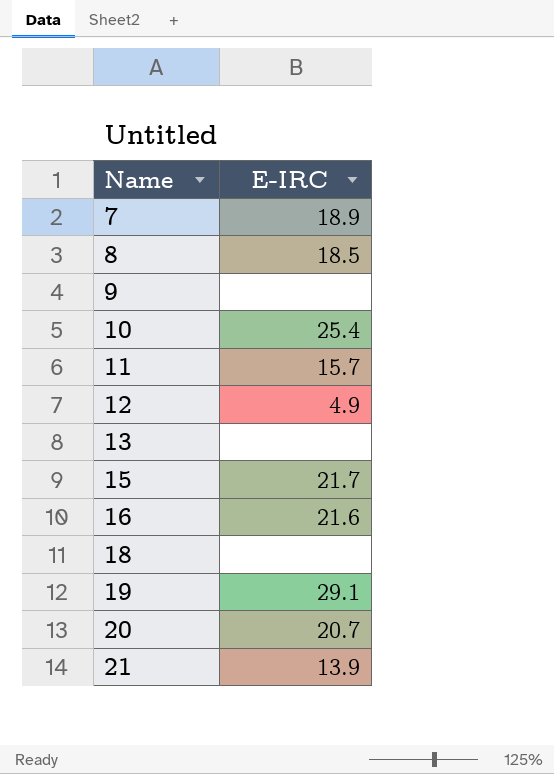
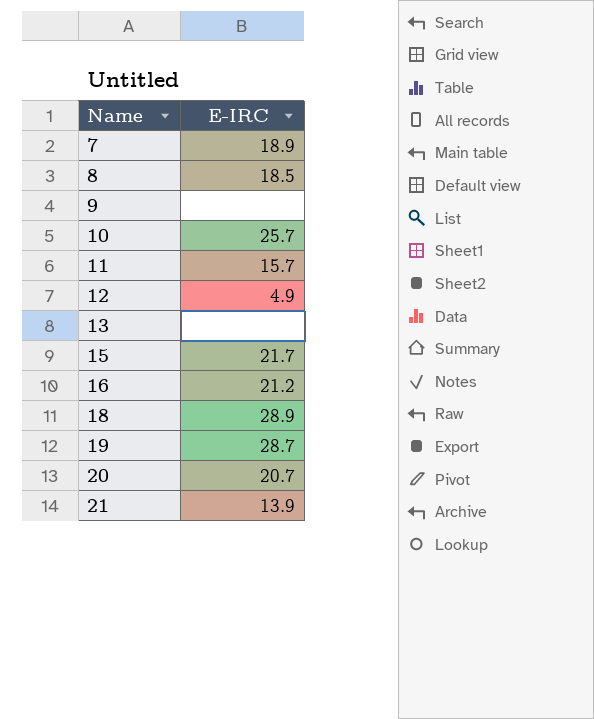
10 | E-IRC: 25.4 -> 25.7
16 | E-IRC: 21.6 -> 21.2
18 | E-IRC: none -> 28.9
19 | E-IRC: 29.1 -> 28.7

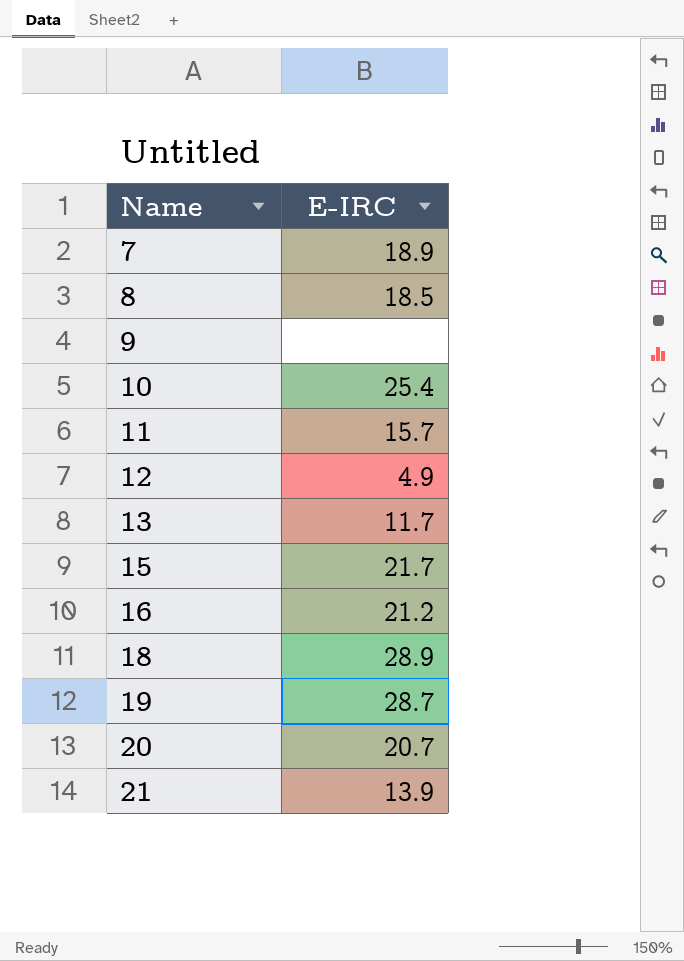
10 | E-IRC: 25.7 -> 25.4
13 | E-IRC: none -> 11.7

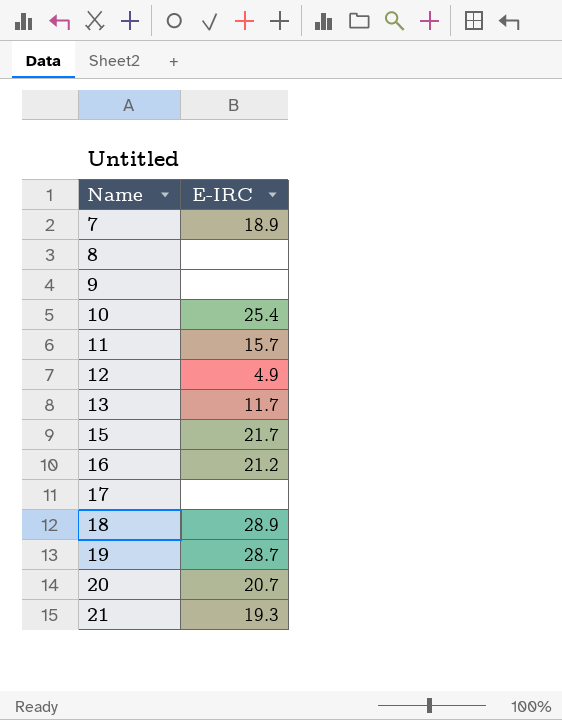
8 | E-IRC: 18.5 -> none
row 17: none -> none
21 | E-IRC: 13.9 -> 19.3

